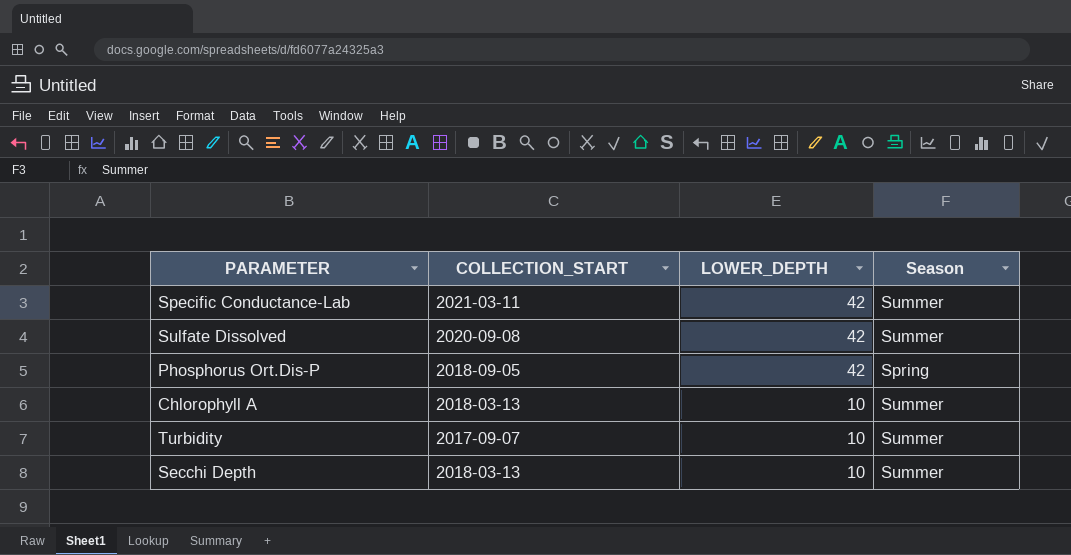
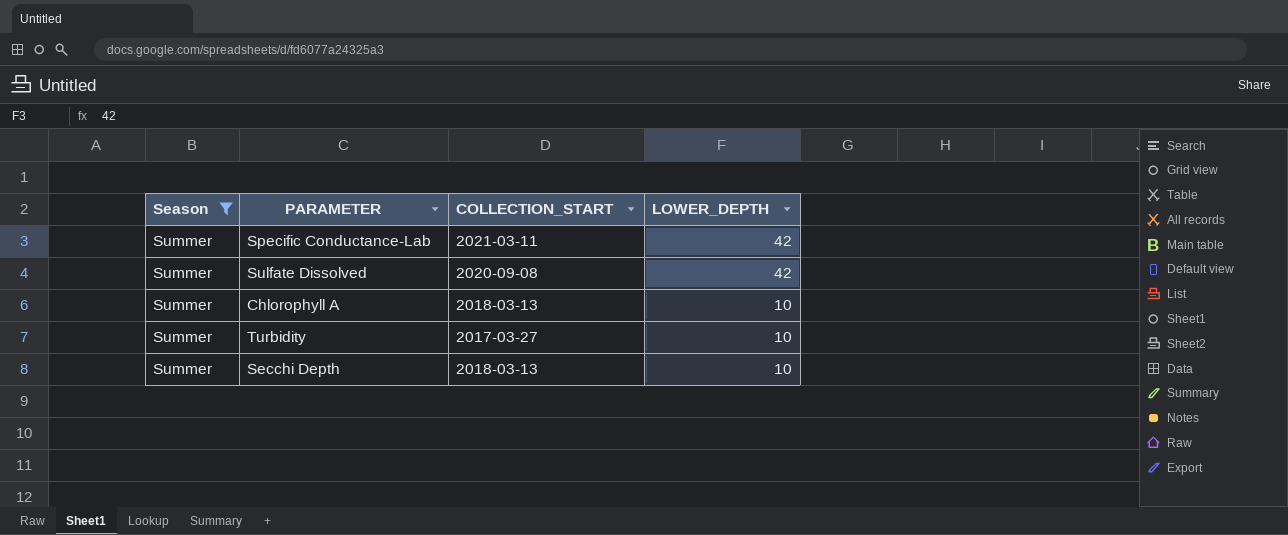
filter: none -> Season = Summer
column Season | position: 4 -> 1
Turbidity | COLLECTION_START: 2017-09-07 -> 2017-03-27

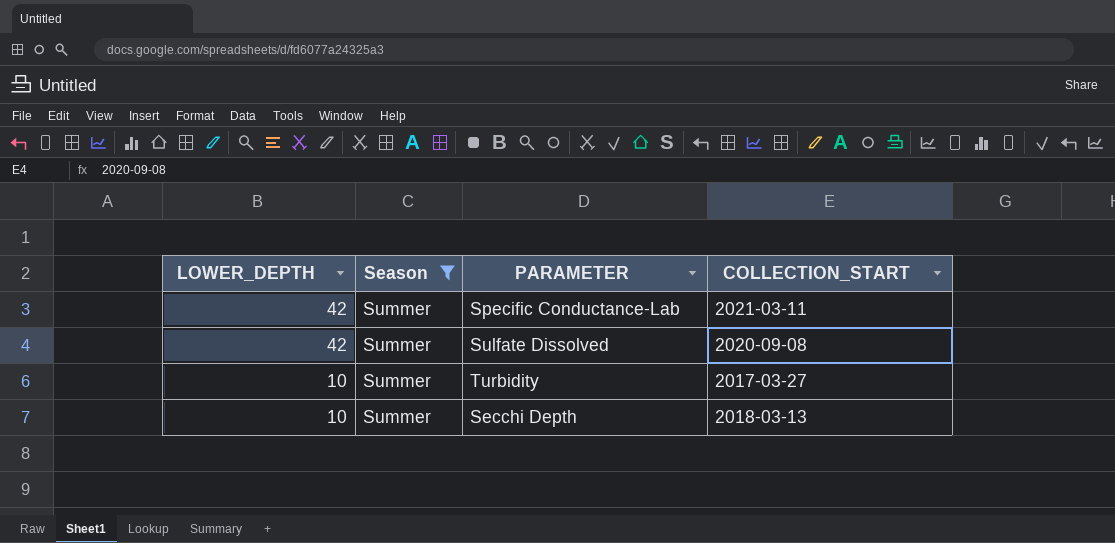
column LOWER_DEPTH | position: 4 -> 1
row Chlorophyll A: Summer | 2018-03-13 | 10 -> none

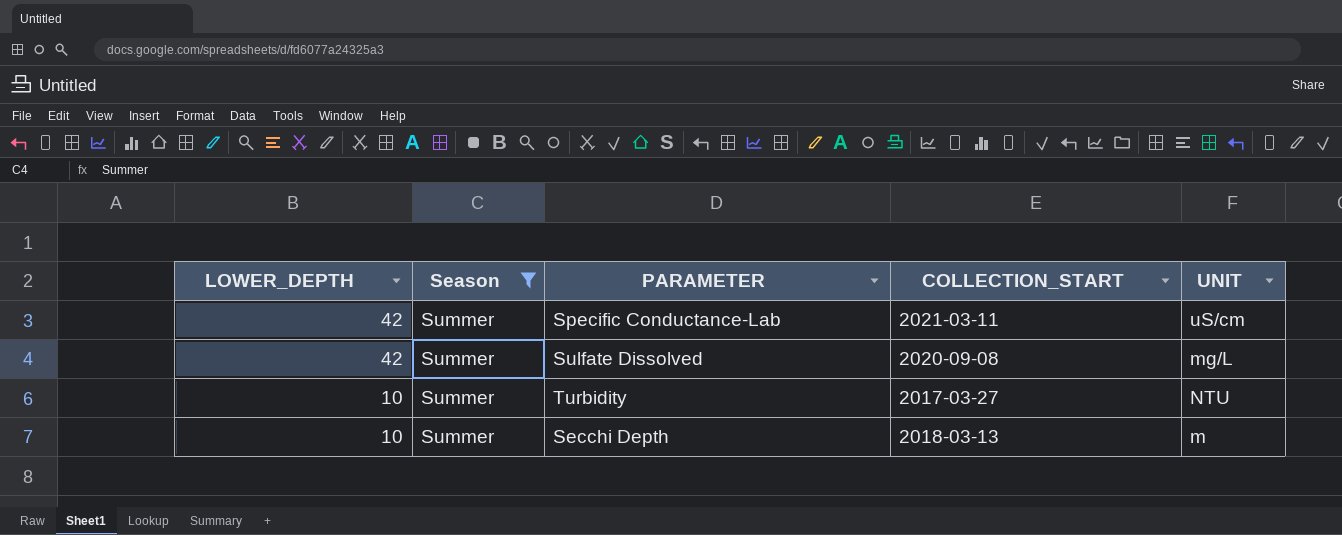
column UNIT | position: none -> 5

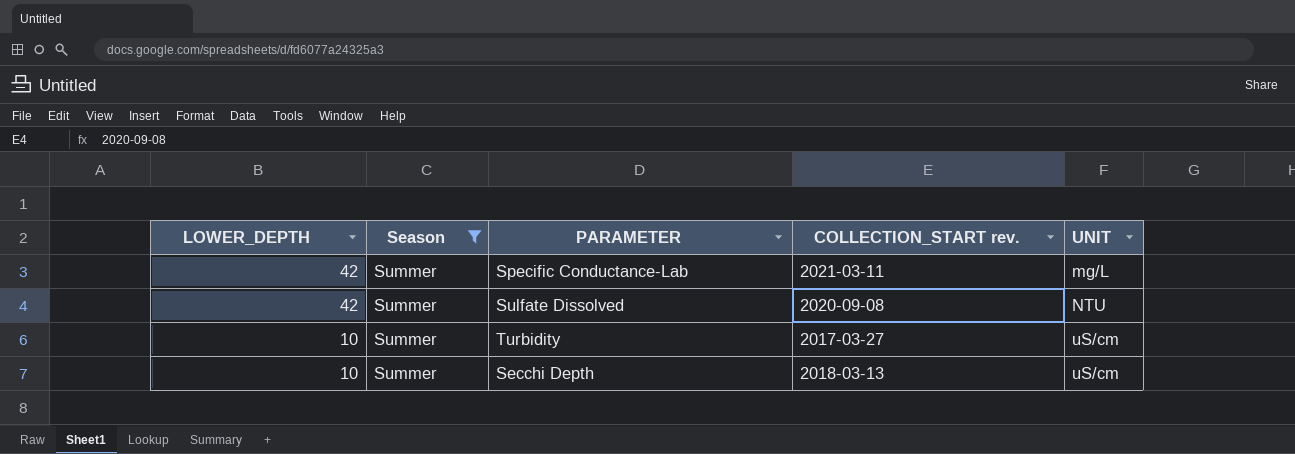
column name: COLLECTION_START -> COLLECTION_START rev.
Specific Conductance-Lab | UNIT: uS/cm -> mg/L
Sulfate Dissolved | UNIT: mg/L -> NTU
Turbidity | UNIT: NTU -> uS/cm
Secchi Depth | UNIT: m -> uS/cm

